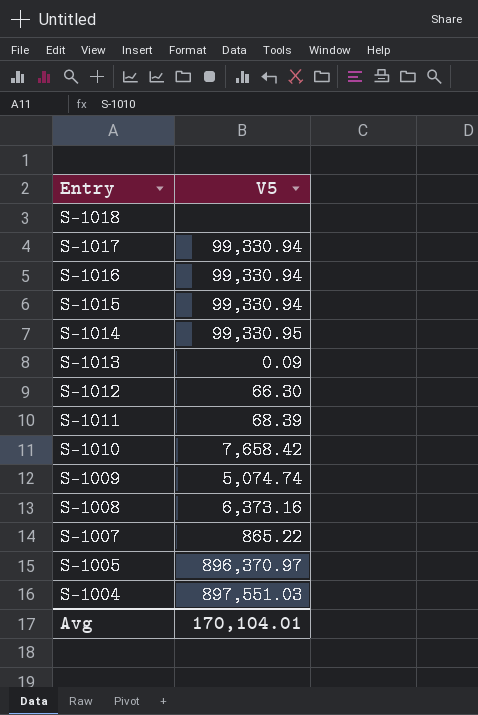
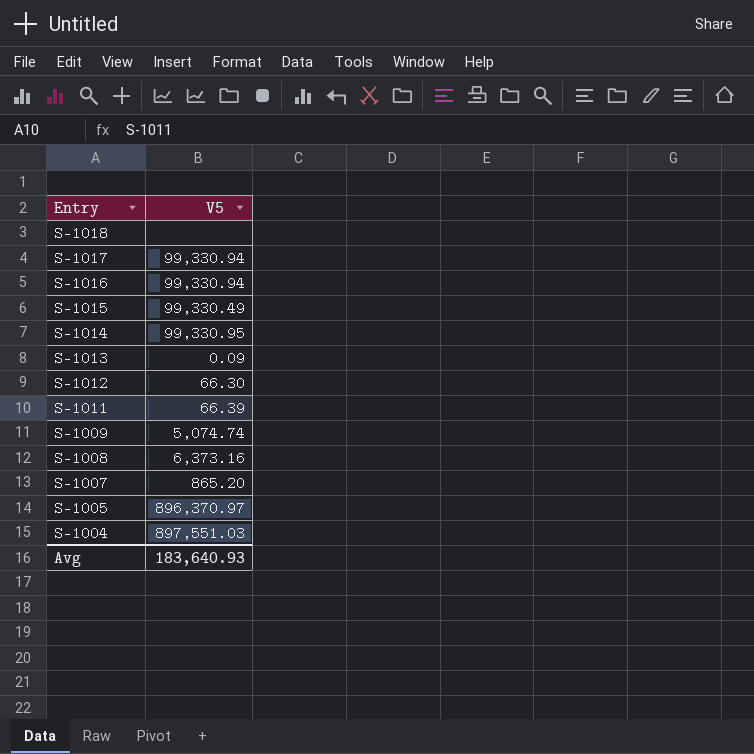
row S-1010: 7,658.42 -> none
S-1015 | V5: 99,330.94 -> 99,330.49
S-1011 | V5: 68.39 -> 66.39
S-1007 | V5: 865.22 -> 865.20
Avg | V5: 170,104.01 -> 183,640.93

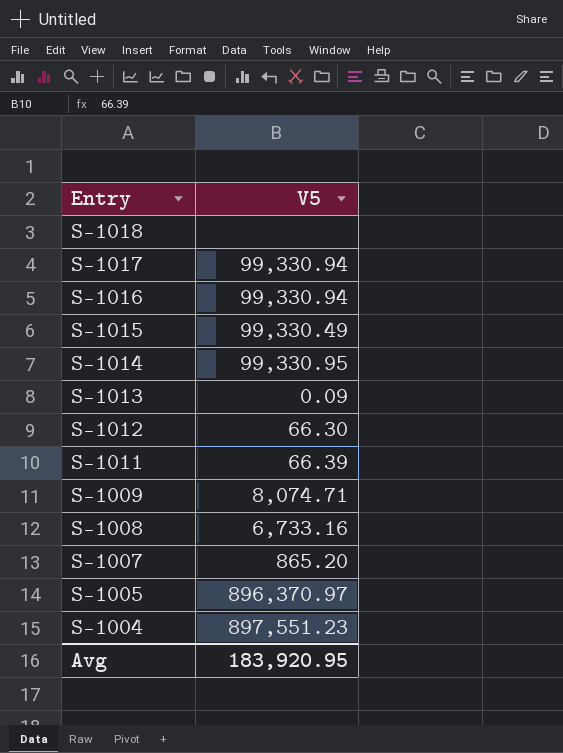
S-1009 | V5: 5,074.74 -> 8,074.71
S-1008 | V5: 6,373.16 -> 6,733.16
S-1004 | V5: 897,551.03 -> 897,551.23
Avg | V5: 183,640.93 -> 183,920.95

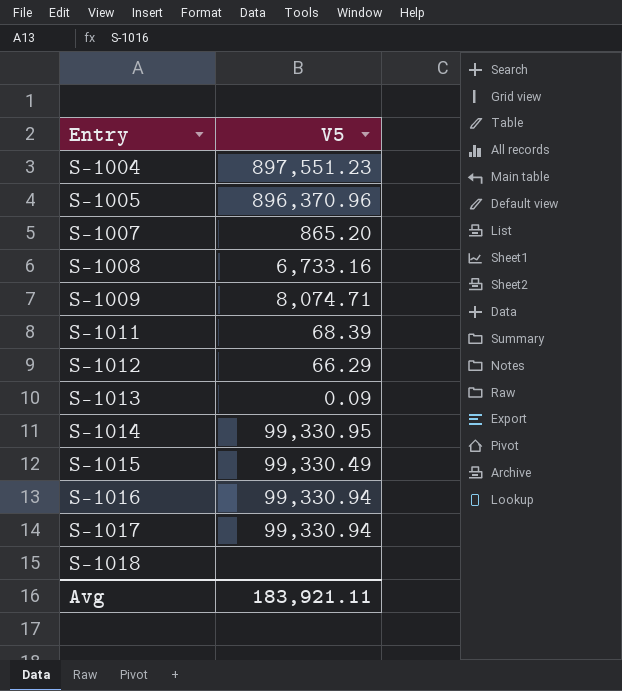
row order: Entry descending -> Entry ascending
S-1005 | V5: 896,370.97 -> 896,370.96
S-1011 | V5: 66.39 -> 68.39
S-1012 | V5: 66.30 -> 66.29
Avg | V5: 183,920.95 -> 183,921.11

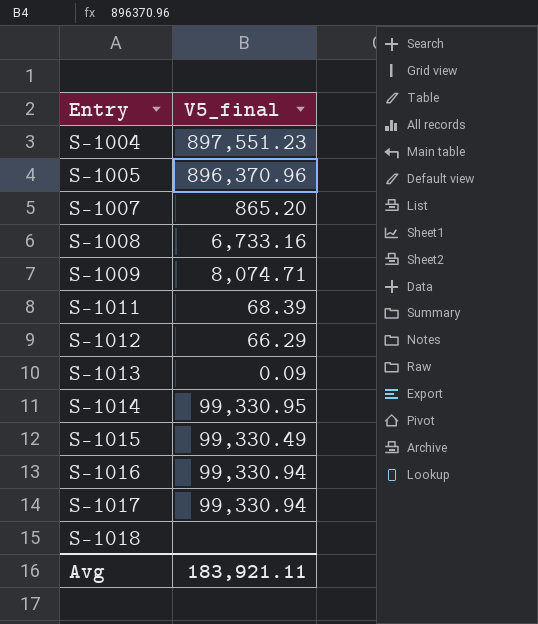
column name: V5 -> V5_final

